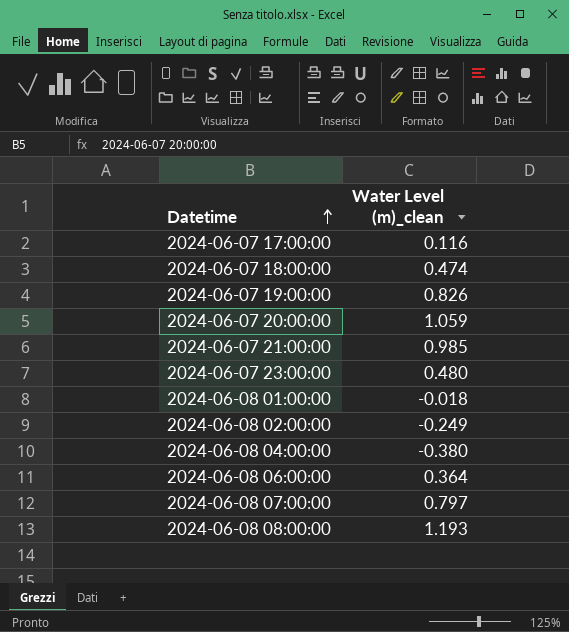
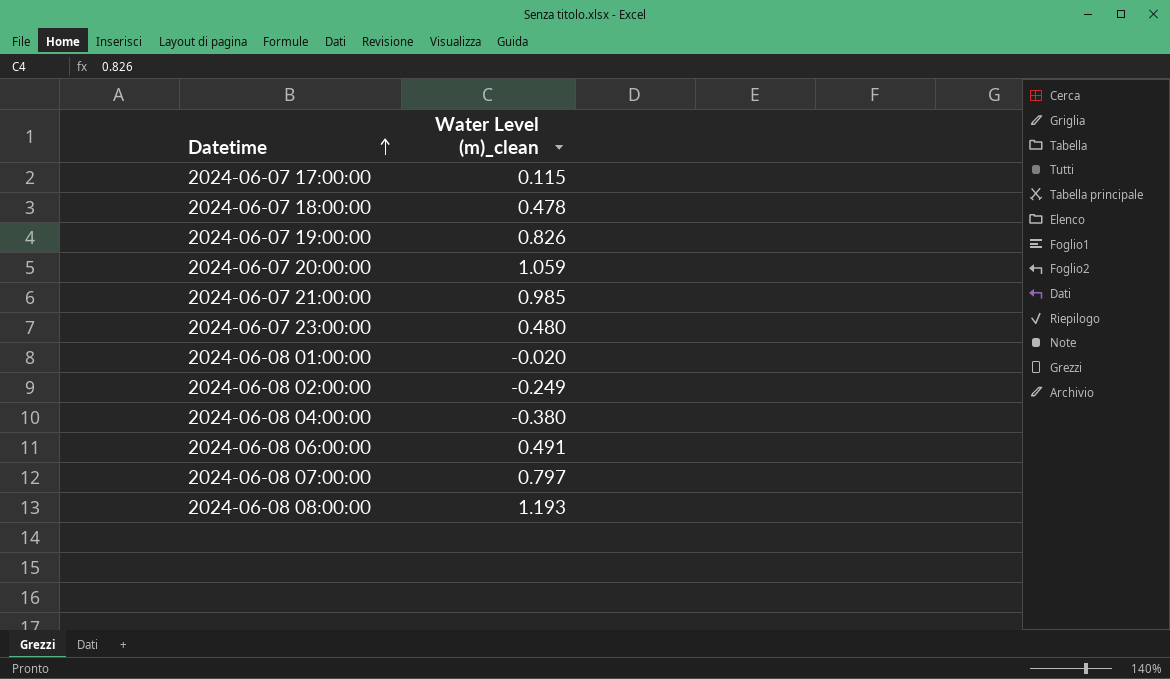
2024-06-07 17:00:00 | Water Level (m)_clean: 0.116 -> 0.115
2024-06-07 18:00:00 | Water Level (m)_clean: 0.474 -> 0.478
2024-06-08 01:00:00 | Water Level (m)_clean: -0.018 -> -0.020
2024-06-08 06:00:00 | Water Level (m)_clean: 0.364 -> 0.491

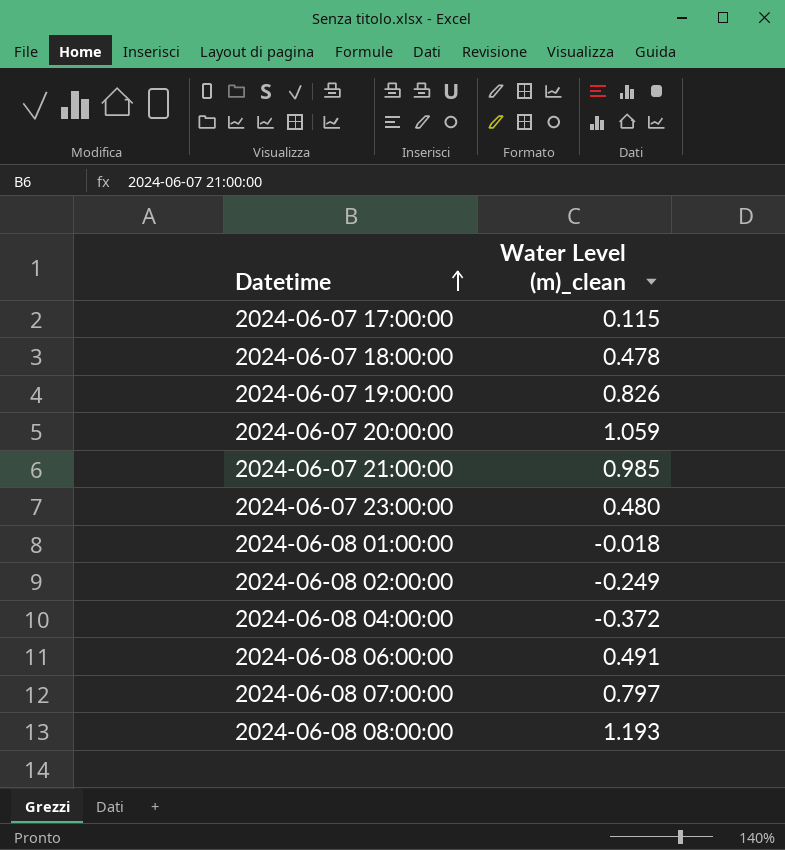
2024-06-08 01:00:00 | Water Level (m)_clean: -0.020 -> -0.018
2024-06-08 04:00:00 | Water Level (m)_clean: -0.380 -> -0.372

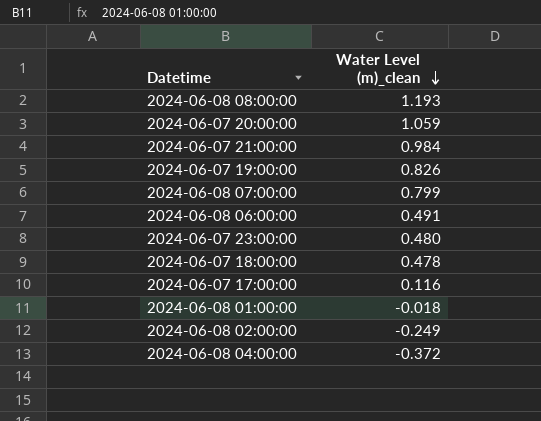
row order: Datetime ascending -> Water Level (m)_clean descending
2024-06-07 21:00:00 | Water Level (m)_clean: 0.985 -> 0.984
2024-06-08 07:00:00 | Water Level (m)_clean: 0.797 -> 0.799
2024-06-07 17:00:00 | Water Level (m)_clean: 0.115 -> 0.116

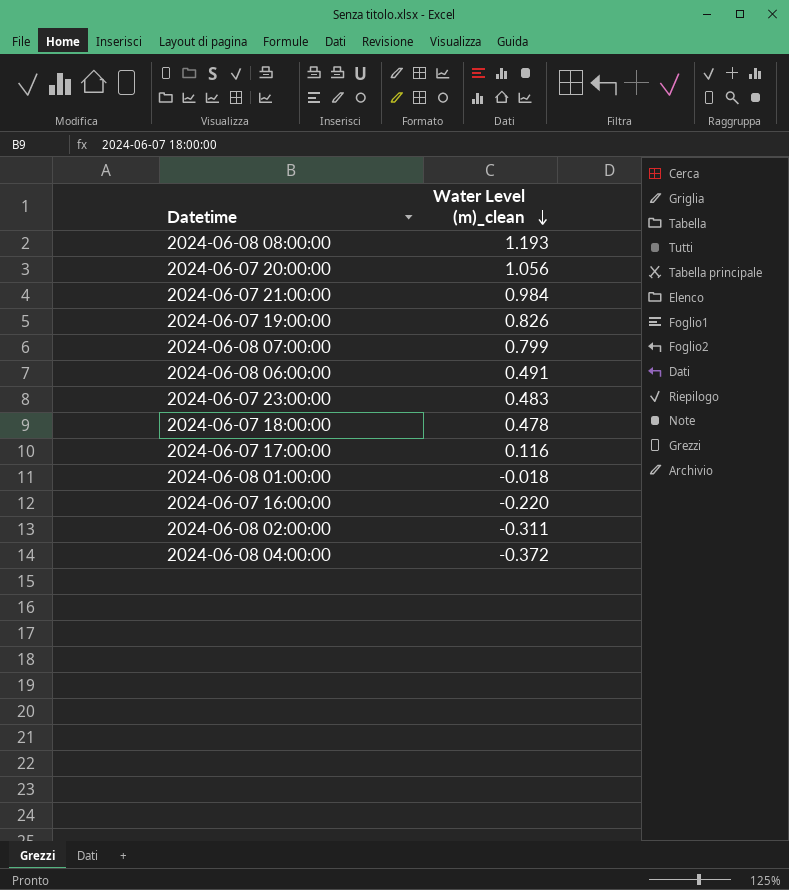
2024-06-07 20:00:00 | Water Level (m)_clean: 1.059 -> 1.056
2024-06-07 23:00:00 | Water Level (m)_clean: 0.480 -> 0.483
row 2024-06-07 16:00:00: none -> -0.220
2024-06-08 02:00:00 | Water Level (m)_clean: -0.249 -> -0.311

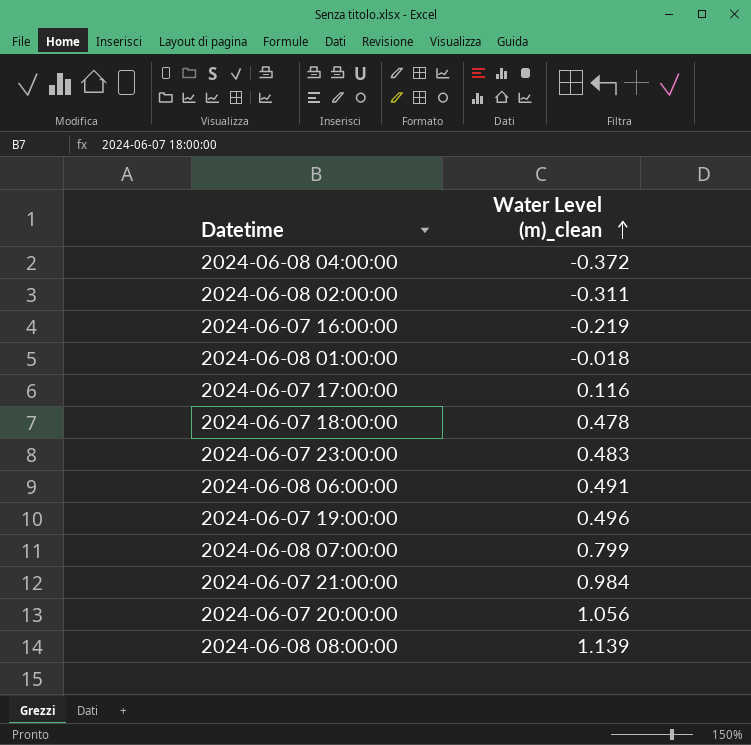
row order: Water Level (m)_clean descending -> Water Level (m)_clean ascending
2024-06-07 16:00:00 | Water Level (m)_clean: -0.220 -> -0.219
2024-06-07 19:00:00 | Water Level (m)_clean: 0.826 -> 0.496
2024-06-08 08:00:00 | Water Level (m)_clean: 1.193 -> 1.139

